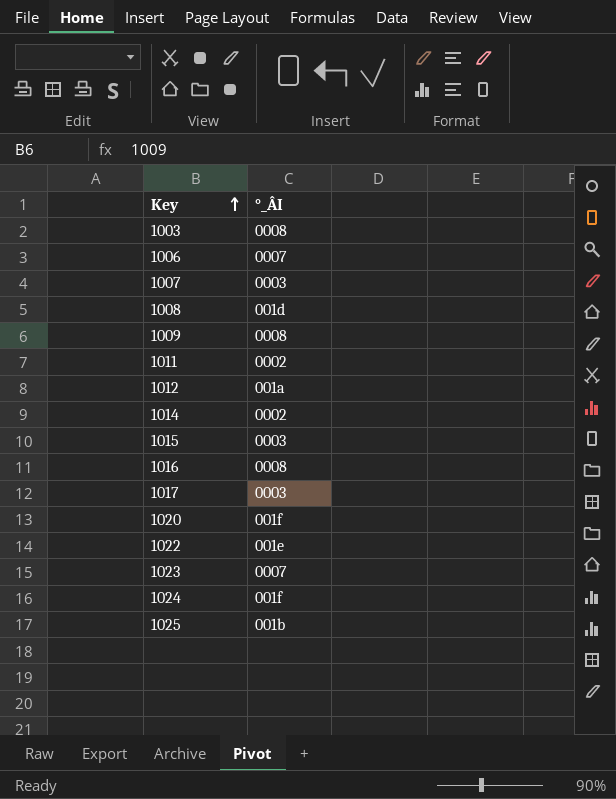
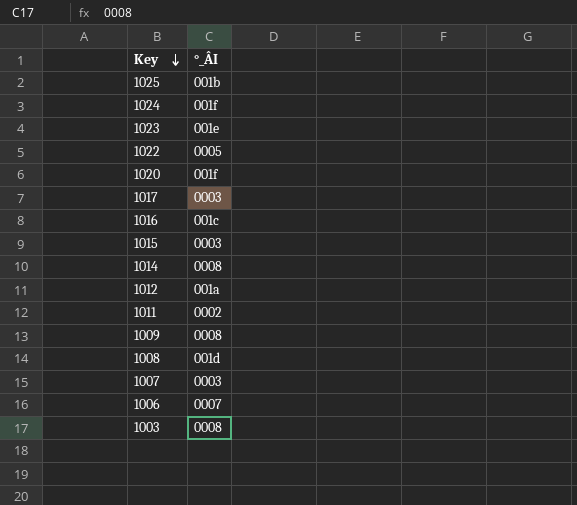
row order: Key ascending -> Key descending
1023 | °_ÂI: 0007 -> 001e
1022 | °_ÂI: 001e -> 0005
1016 | °_ÂI: 0008 -> 001c
1014 | °_ÂI: 0002 -> 0008

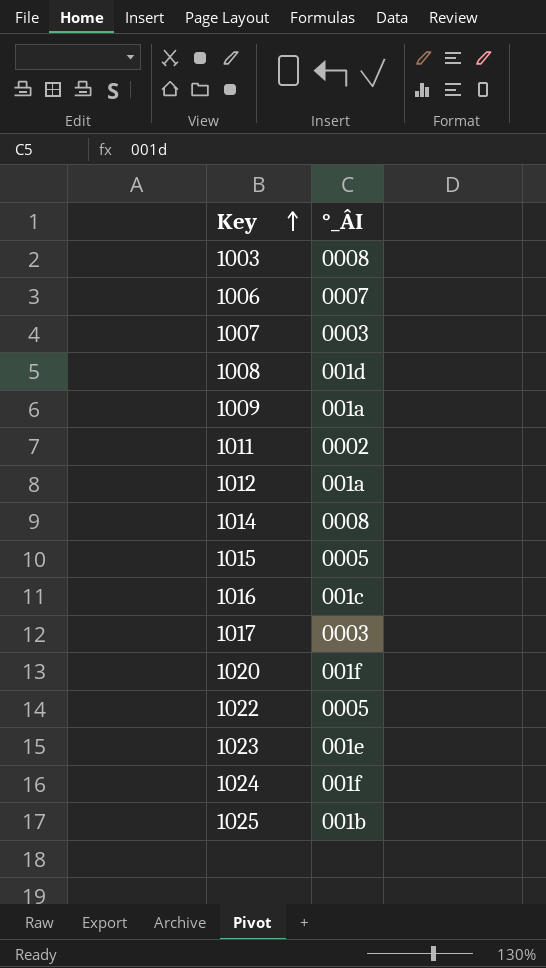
row order: Key descending -> Key ascending
1009 | °_ÂI: 0008 -> 001a
1015 | °_ÂI: 0003 -> 0005

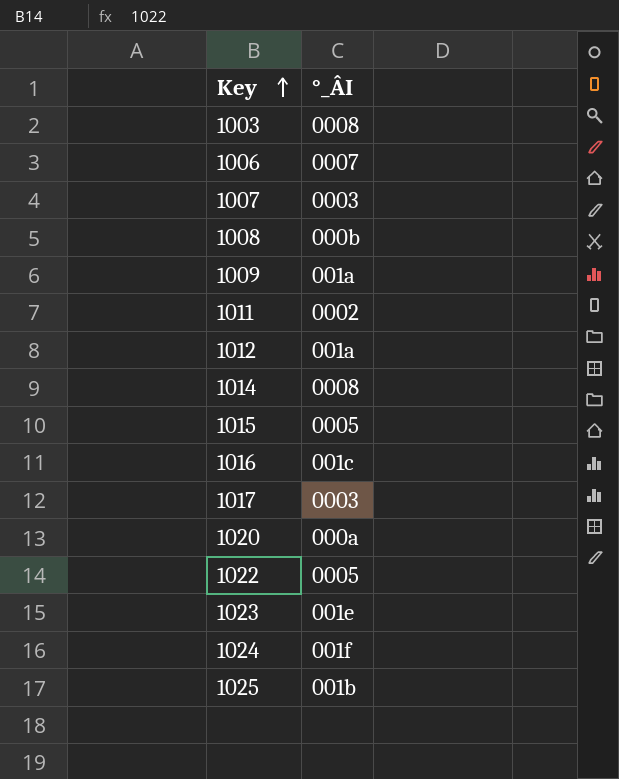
1008 | °_ÂI: 001d -> 000b
1020 | °_ÂI: 001f -> 000a

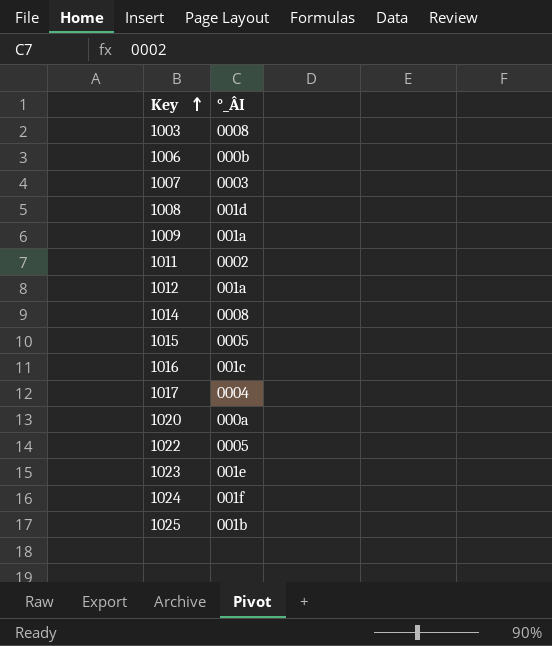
1006 | °_ÂI: 0007 -> 000b
1008 | °_ÂI: 000b -> 001d
1017 | °_ÂI: 0003 -> 0004

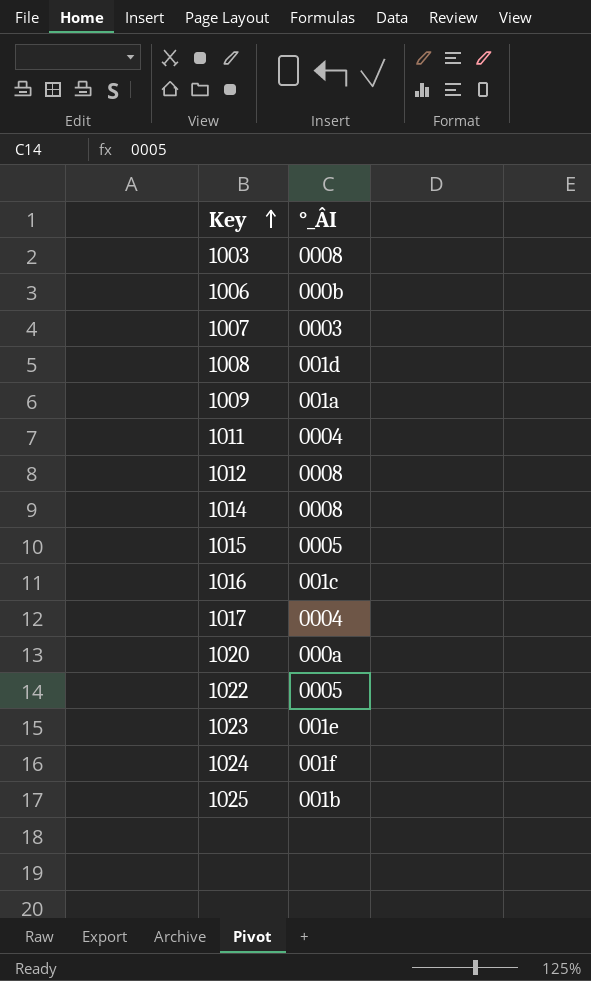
1011 | °_ÂI: 0002 -> 0004
1012 | °_ÂI: 001a -> 0008

